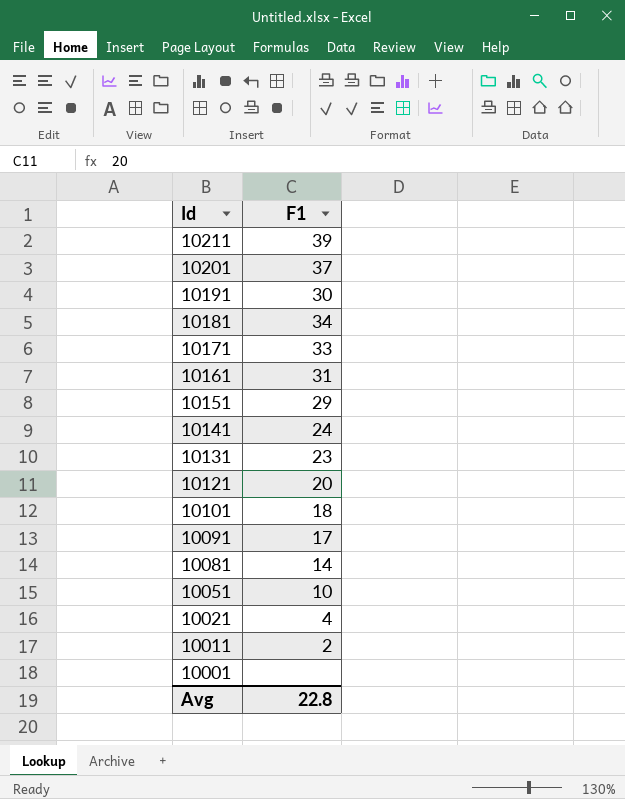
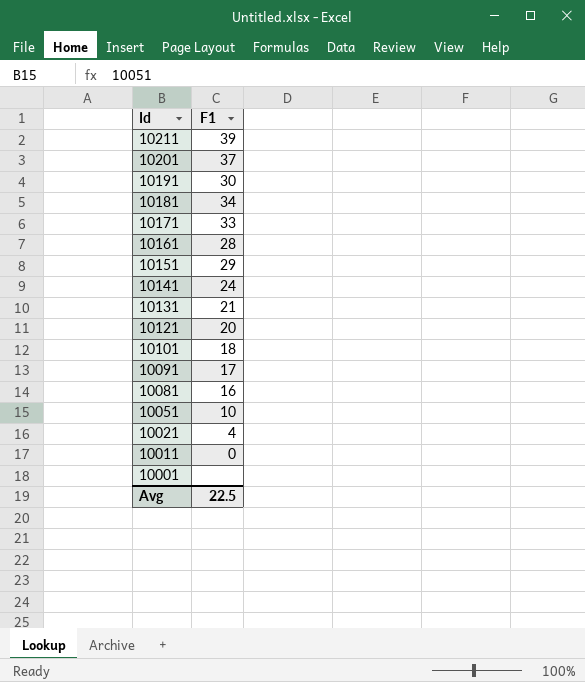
10161 | F1: 31 -> 28
10131 | F1: 23 -> 21
10081 | F1: 14 -> 16
10011 | F1: 2 -> 0
Avg | F1: 22.8 -> 22.5

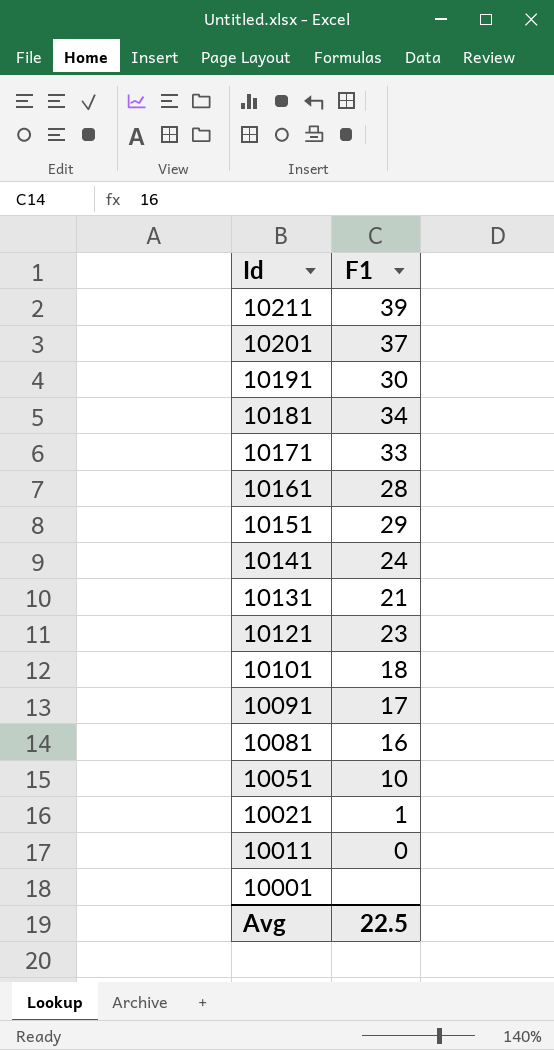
10121 | F1: 20 -> 23
10021 | F1: 4 -> 1

